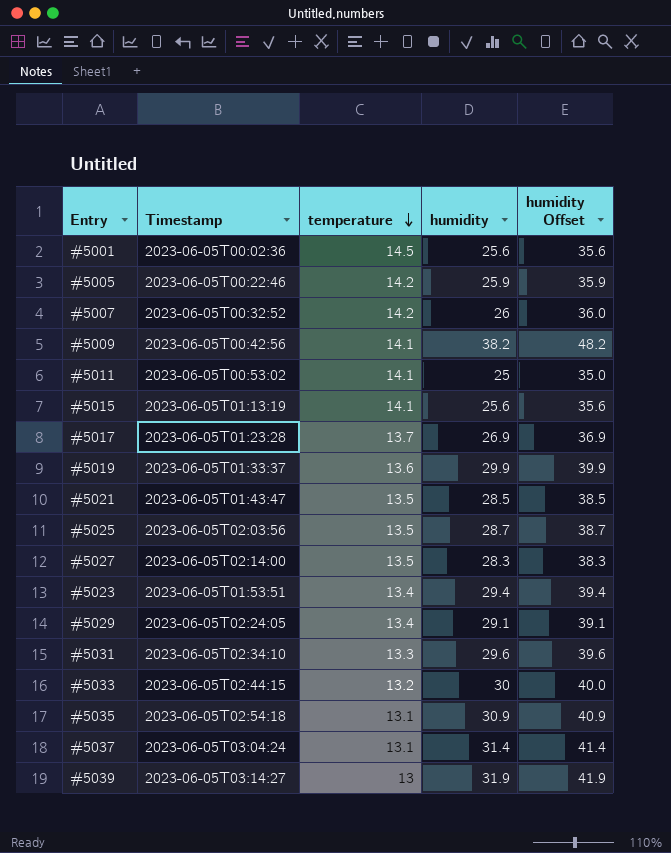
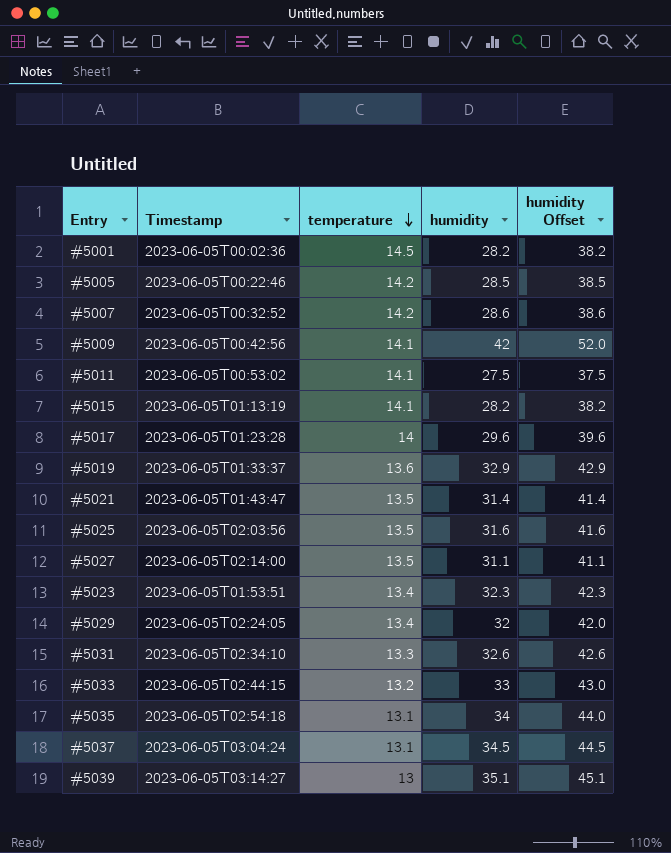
#5001 | humidity: 25.6 -> 28.2
#5001 | humidity Offset: 35.6 -> 38.2
#5005 | humidity: 25.9 -> 28.5
#5005 | humidity Offset: 35.9 -> 38.5
#5007 | humidity: 26 -> 28.6
#5007 | humidity Offset: 36.0 -> 38.6
#5009 | humidity: 38.2 -> 42
#5009 | humidity Offset: 48.2 -> 52.0
#5011 | humidity: 25 -> 27.5
#5011 | humidity Offset: 35.0 -> 37.5
#5015 | humidity: 25.6 -> 28.2
#5015 | humidity Offset: 35.6 -> 38.2
#5017 | temperature: 13.7 -> 14
#5017 | humidity: 26.9 -> 29.6
#5017 | humidity Offset: 36.9 -> 39.6
#5019 | humidity: 29.9 -> 32.9
#5019 | humidity Offset: 39.9 -> 42.9
#5021 | humidity: 28.5 -> 31.4
#5021 | humidity Offset: 38.5 -> 41.4
#5025 | humidity: 28.7 -> 31.6
#5025 | humidity Offset: 38.7 -> 41.6
#5027 | humidity: 28.3 -> 31.1
#5027 | humidity Offset: 38.3 -> 41.1
#5023 | humidity: 29.4 -> 32.3
#5023 | humidity Offset: 39.4 -> 42.3
#5029 | humidity: 29.1 -> 32
#5029 | humidity Offset: 39.1 -> 42.0
#5031 | humidity: 29.6 -> 32.6
#5031 | humidity Offset: 39.6 -> 42.6
#5033 | humidity: 30 -> 33
#5033 | humidity Offset: 40.0 -> 43.0
#5035 | humidity: 30.9 -> 34
#5035 | humidity Offset: 40.9 -> 44.0
#5037 | humidity: 31.4 -> 34.5
#5037 | humidity Offset: 41.4 -> 44.5
#5039 | humidity: 31.9 -> 35.1
#5039 | humidity Offset: 41.9 -> 45.1

